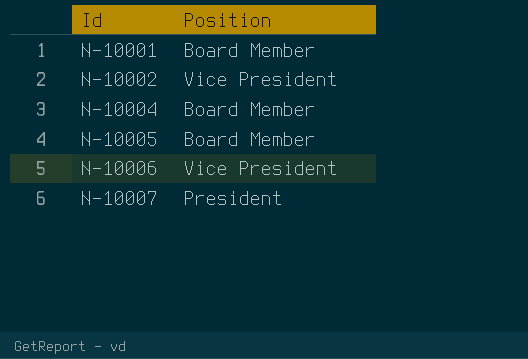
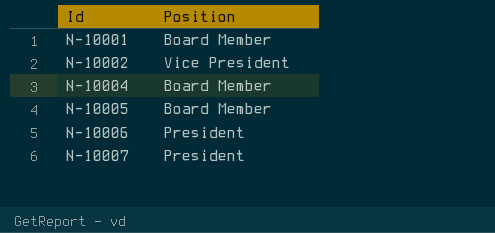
N-10006 | Position: Vice President -> President

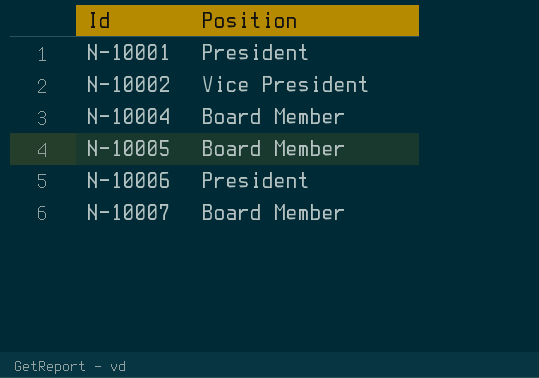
N-10001 | Position: Board Member -> President
N-10007 | Position: President -> Board Member

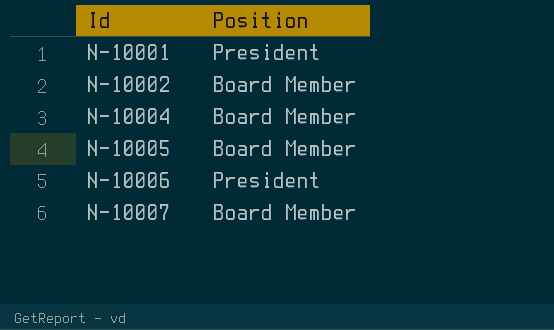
N-10002 | Position: Vice President -> Board Member

